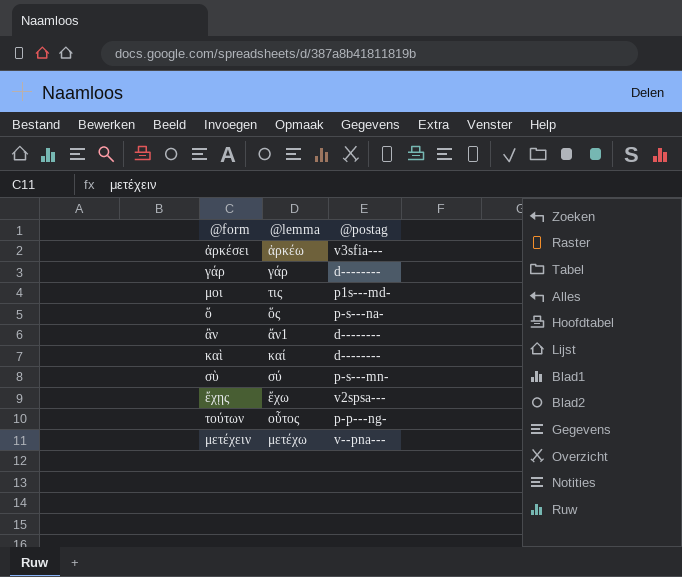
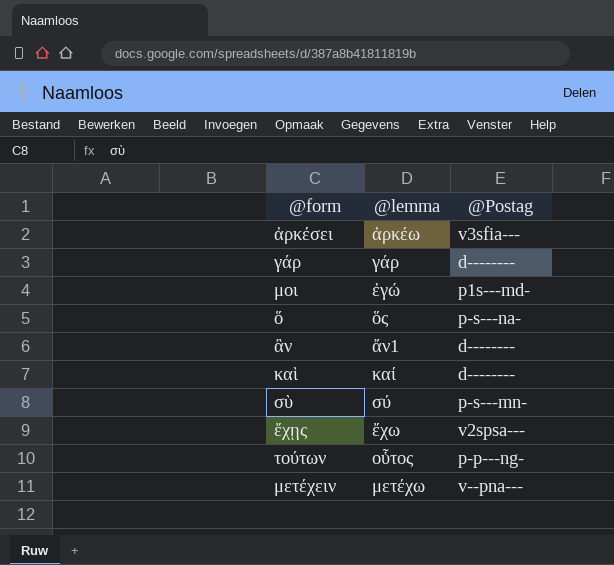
column name: @postag -> @Postag
μοι | @lemma: τις -> ἐγώ

